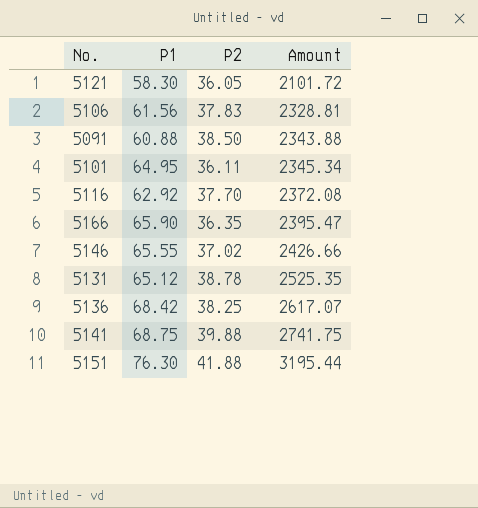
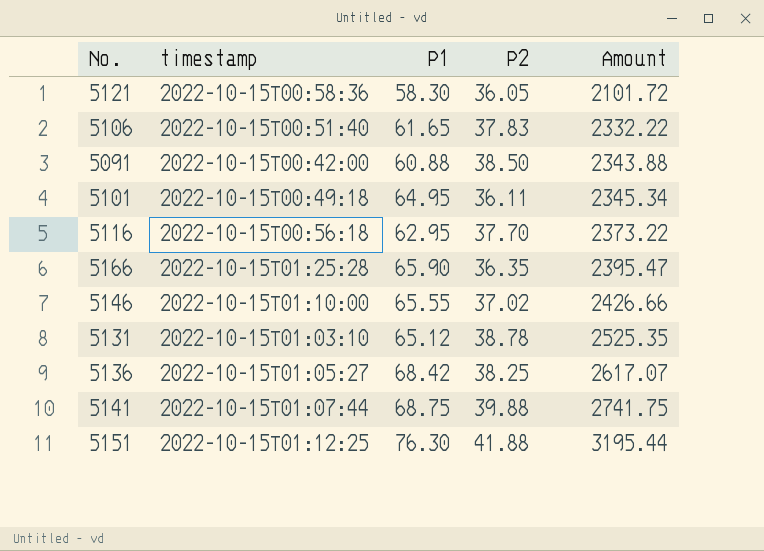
column timestamp | position: none -> 2
5106 | P1: 61.56 -> 61.65
5106 | Amount: 2328.81 -> 2332.22
5116 | P1: 62.92 -> 62.95
5116 | Amount: 2372.08 -> 2373.22

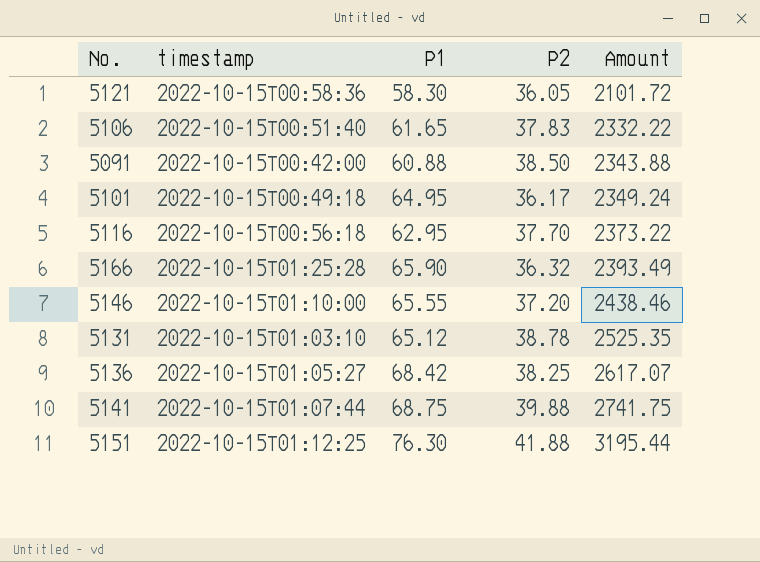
5101 | P2: 36.11 -> 36.17
5101 | Amount: 2345.34 -> 2349.24
5166 | P2: 36.35 -> 36.32
5166 | Amount: 2395.47 -> 2393.49
5146 | P2: 37.02 -> 37.20
5146 | Amount: 2426.66 -> 2438.46

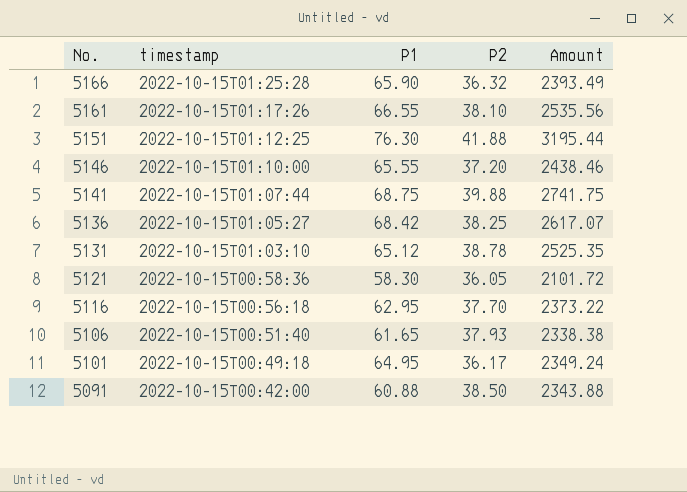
row order: Amount ascending -> No. descending
row 5161: none -> 2022-10-15T01:17:26 | 66.55 | 38.10 | 2535.56
5106 | P2: 37.83 -> 37.93
5106 | Amount: 2332.22 -> 2338.38

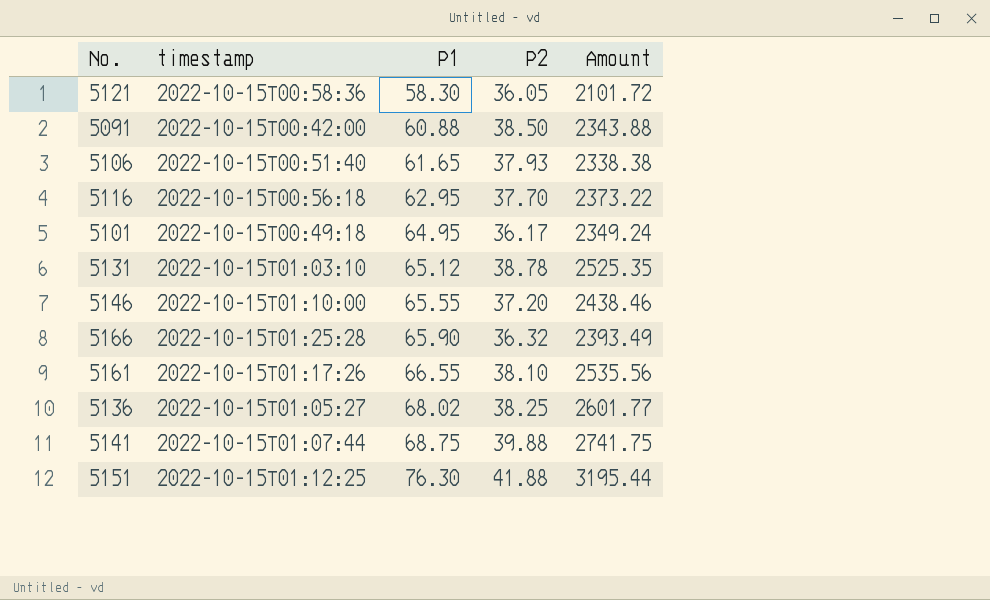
row order: No. descending -> P1 ascending
5136 | P1: 68.42 -> 68.02
5136 | Amount: 2617.07 -> 2601.77

